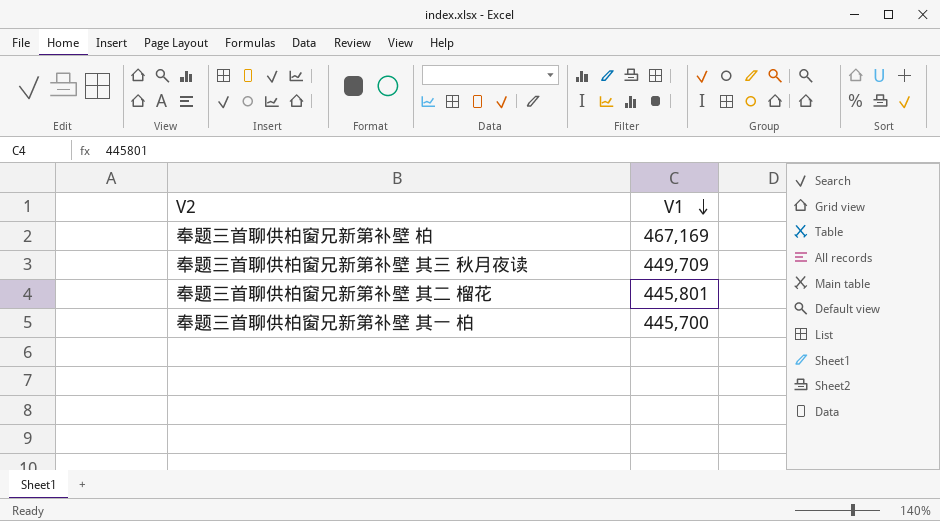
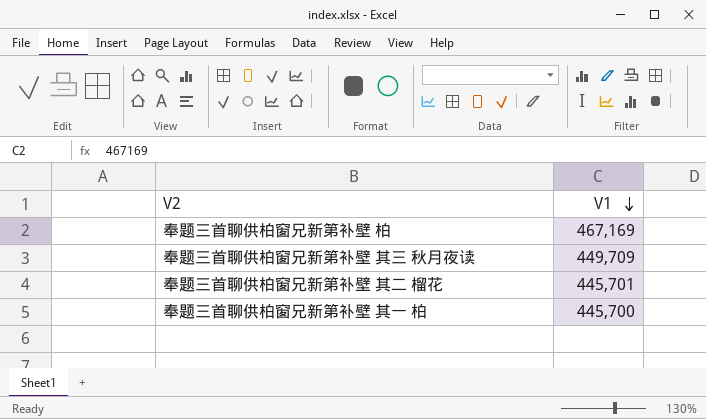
奉题三首聊供柏窗兄新第补壁 其二 榴花 | V1: 445,801 -> 445,701

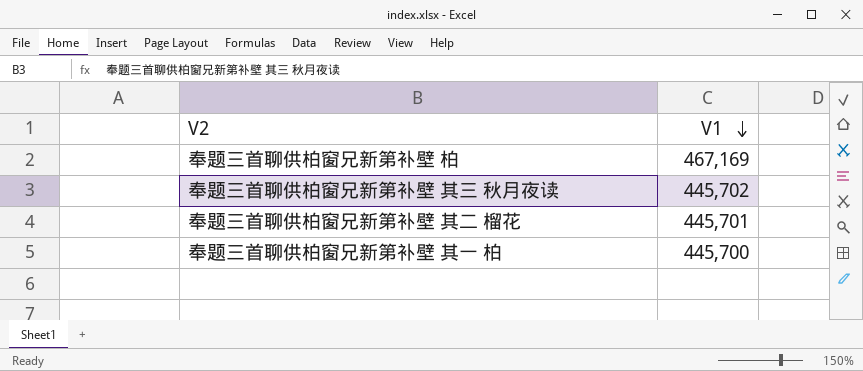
奉题三首聊供柏窗兄新第补壁 其三 秋月夜读 | V1: 449,709 -> 445,702

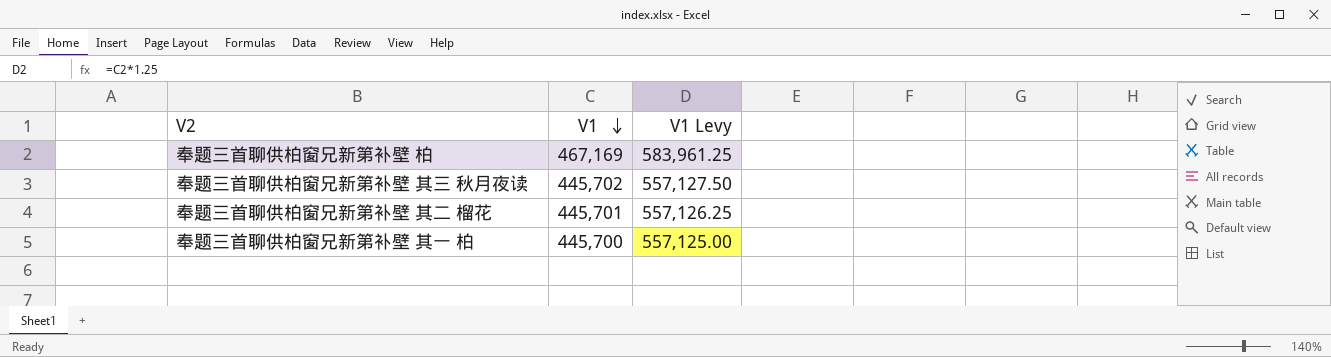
column V1 Levy | formula: none -> [V1] * 1.25

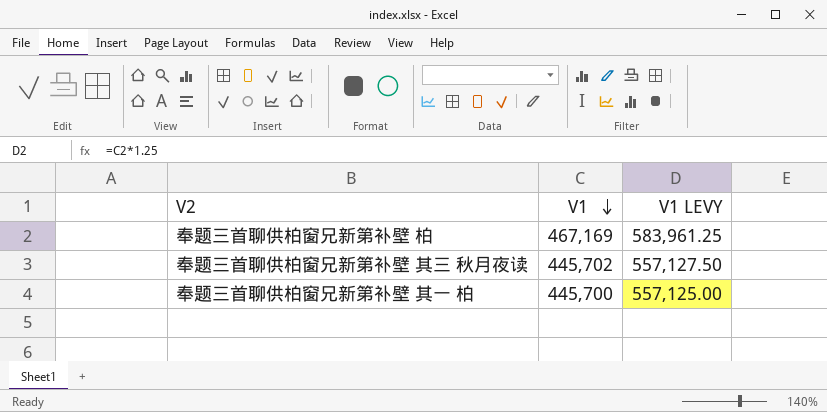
column name: V1 Levy -> V1 LEVY
row 奉题三首聊供柏窗兄新第补壁 其二 榴花: 445,701 | 557,126.25 -> none

